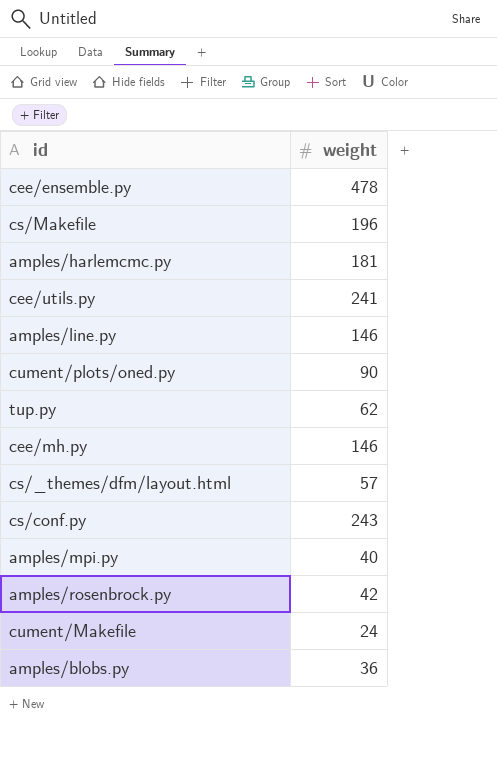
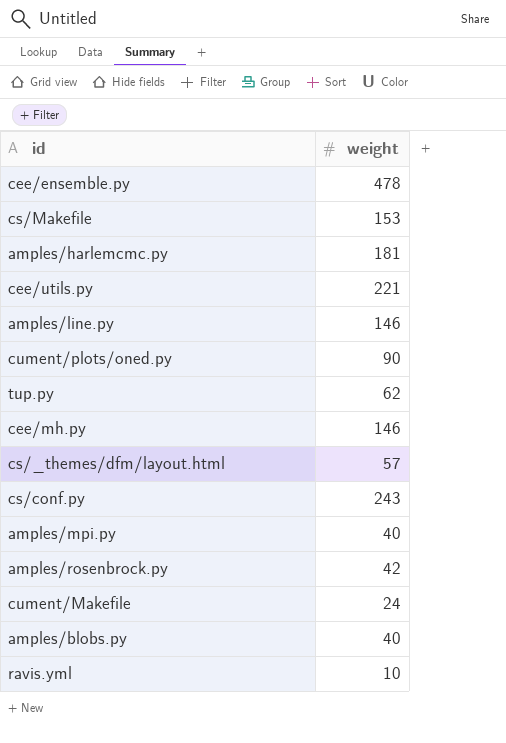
cs/Makefile | weight: 196 -> 153
cee/utils.py | weight: 241 -> 221
amples/blobs.py | weight: 36 -> 40
row ravis.yml: none -> 10

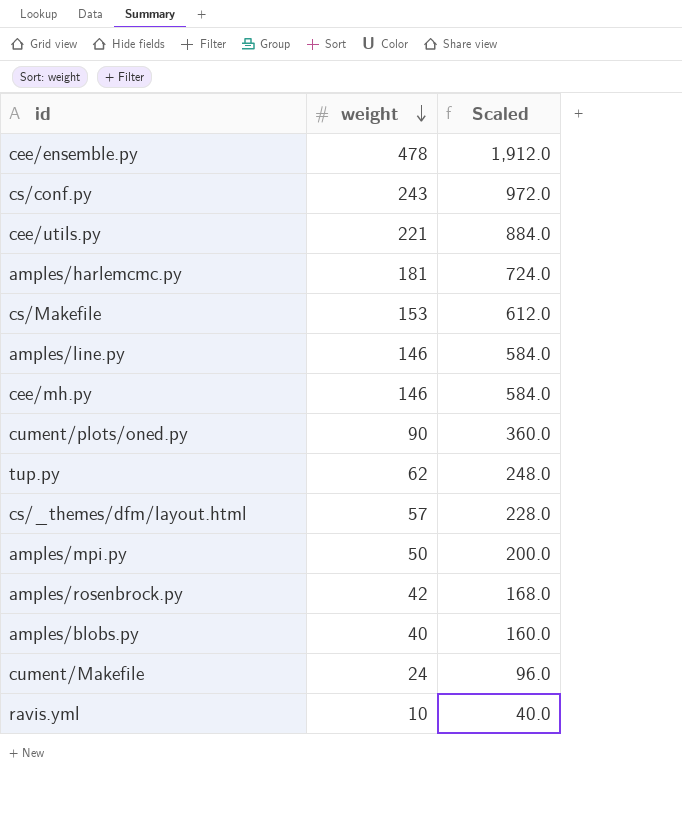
row order: none -> weight descending
column Scaled | formula: none -> [weight] * 4
amples/mpi.py | weight: 40 -> 50

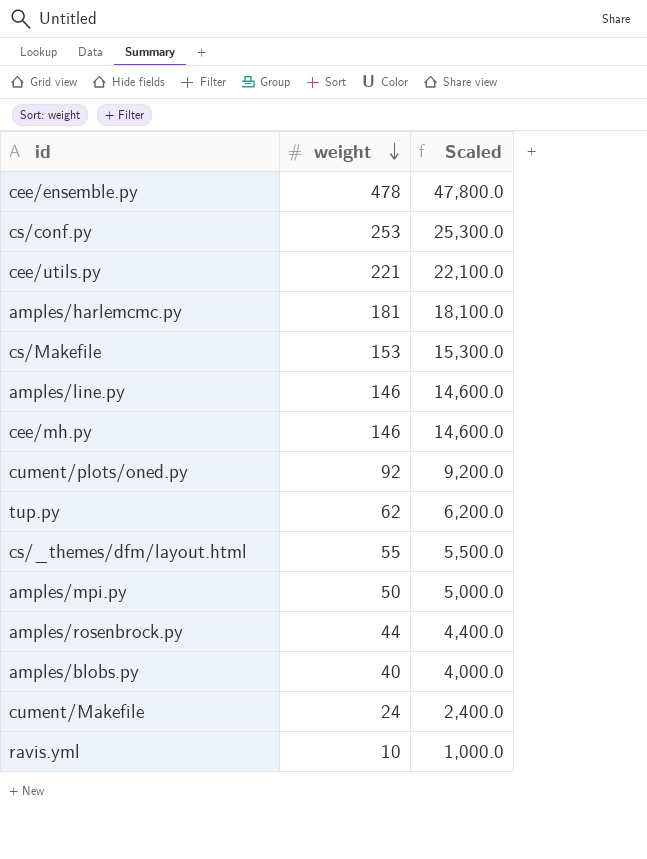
column Scaled | formula: [weight] * 4 -> [weight] * 100
cs/conf.py | weight: 243 -> 253
cument/plots/oned.py | weight: 90 -> 92
cs/_themes/dfm/layout.html | weight: 57 -> 55
amples/rosenbrock.py | weight: 42 -> 44

